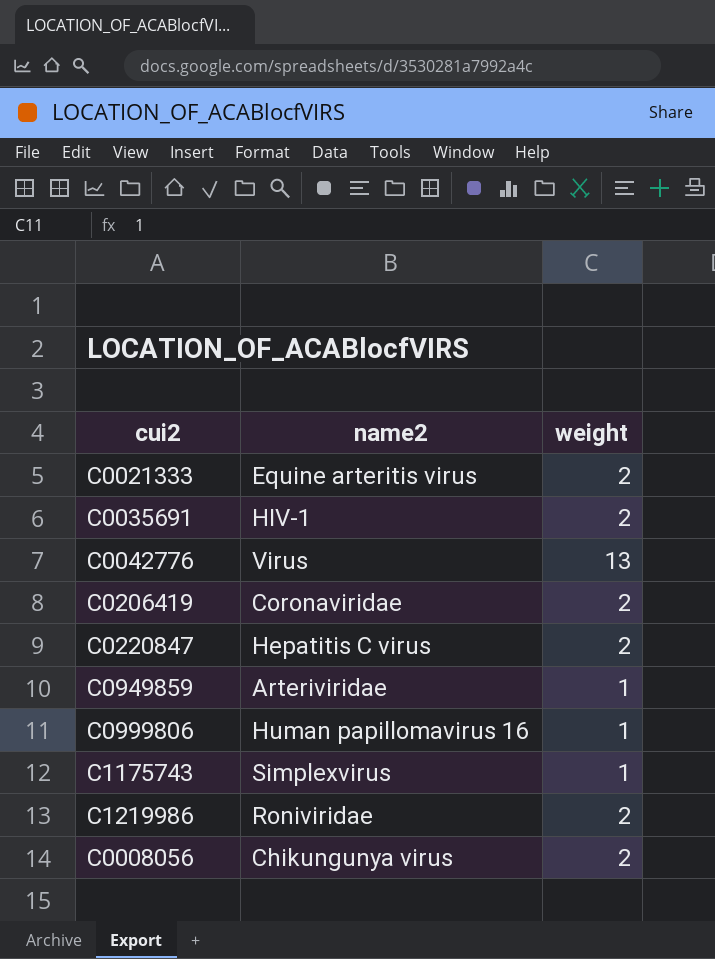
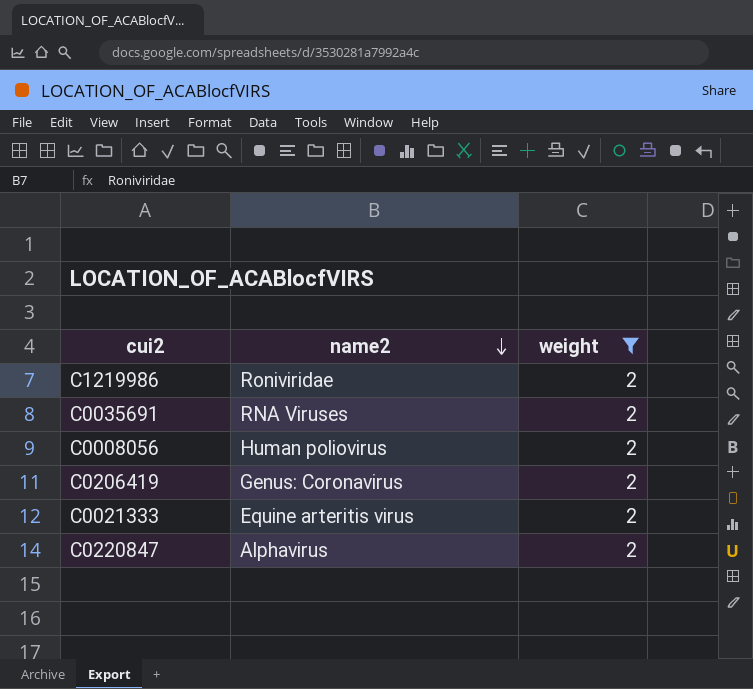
filter: none -> weight = 2
row order: none -> name2 descending
C0035691 | name2: HIV-1 -> RNA Viruses
C0008056 | name2: Chikungunya virus -> Human poliovirus
C0206419 | name2: Coronaviridae -> Genus: Coronavirus
C0220847 | name2: Hepatitis C virus -> Alphavirus

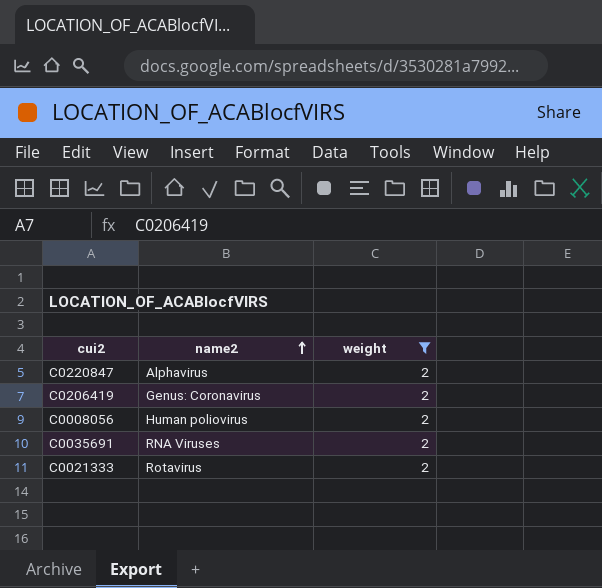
row order: name2 descending -> name2 ascending
row C1219986: Roniviridae | 2 -> none
C0021333 | name2: Equine arteritis virus -> Rotavirus

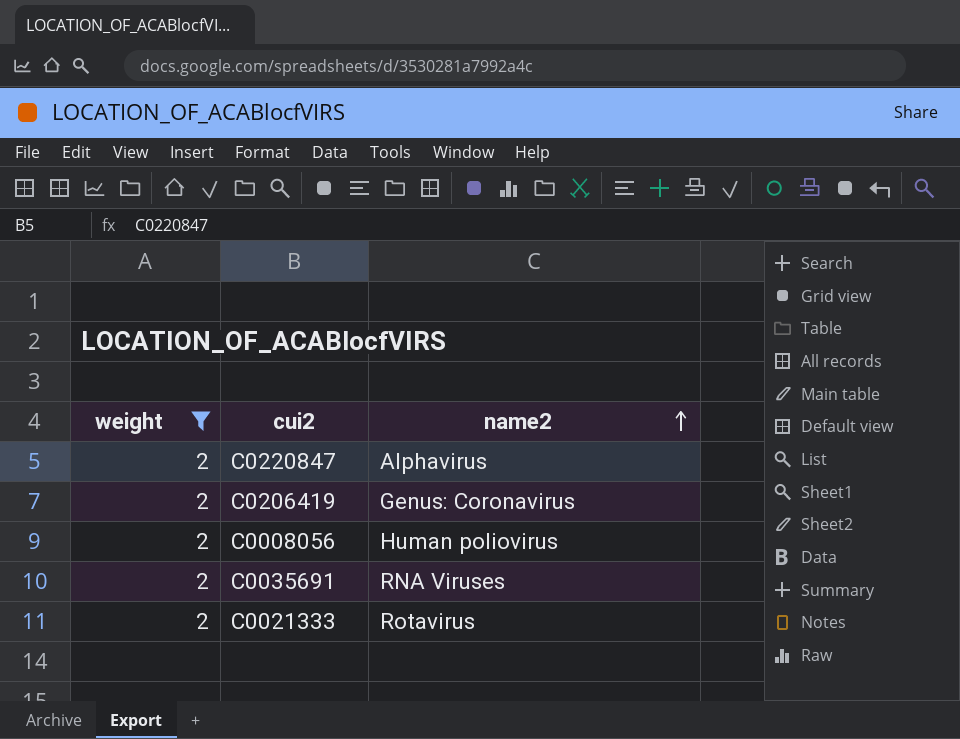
column weight | position: 3 -> 1

